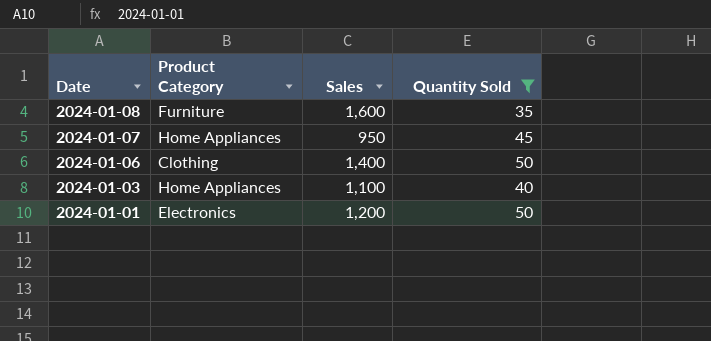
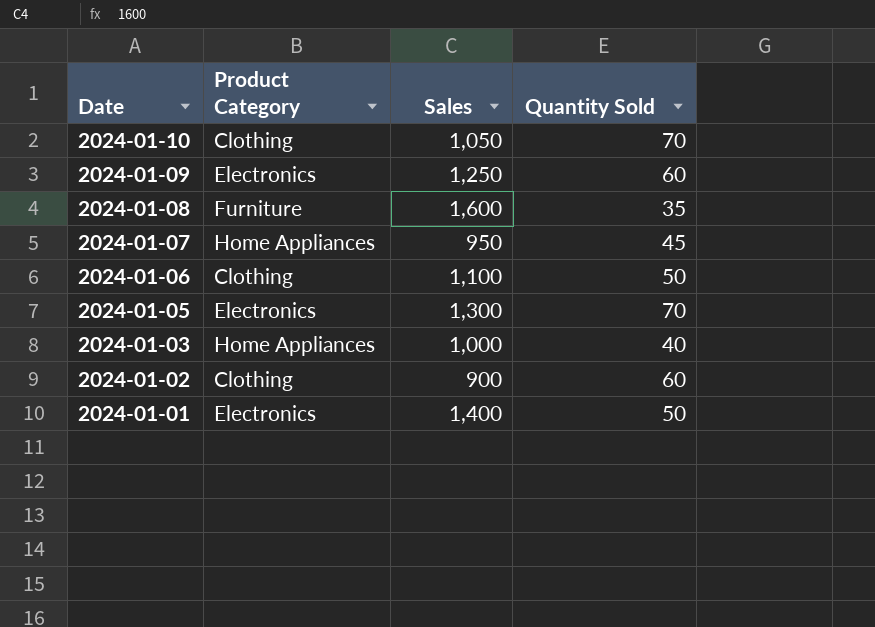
filter: Quantity Sold <= 50 -> none
2024-01-06 | Sales: 1,400 -> 1,100
2024-01-03 | Sales: 1,100 -> 1,000
2024-01-01 | Sales: 1,200 -> 1,400

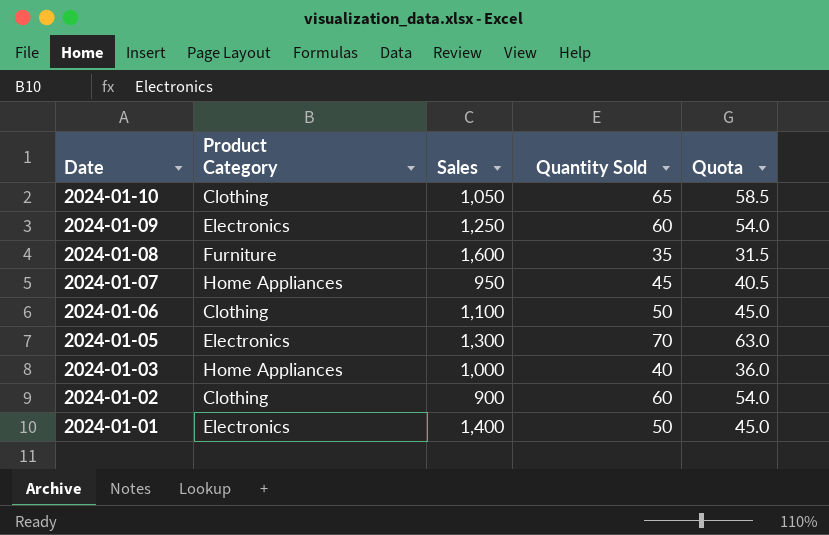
column Quota | formula: none -> [Quantity Sold] * 0.9
2024-01-10 | Quantity Sold: 70 -> 65

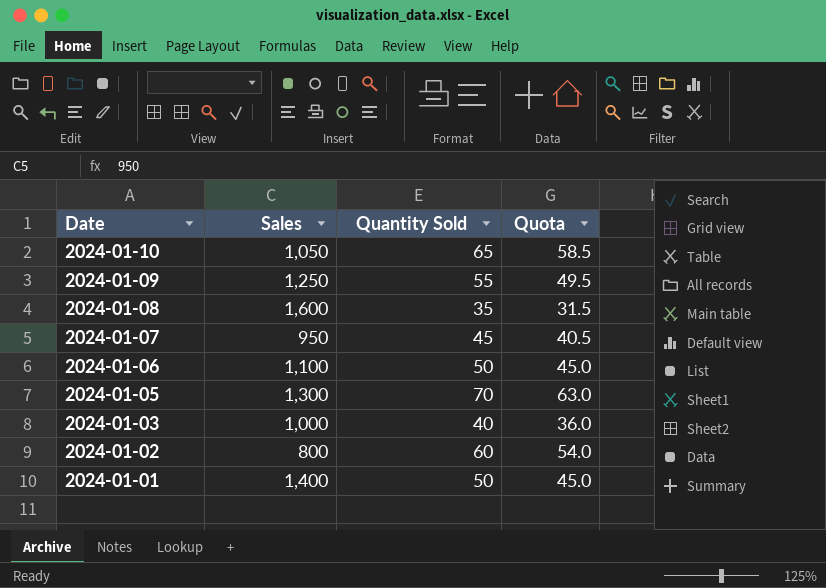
column Product Category | position: 2 -> none
2024-01-09 | Quantity Sold: 60 -> 55
2024-01-09 | Quota: 54.0 -> 49.5
2024-01-02 | Sales: 900 -> 800

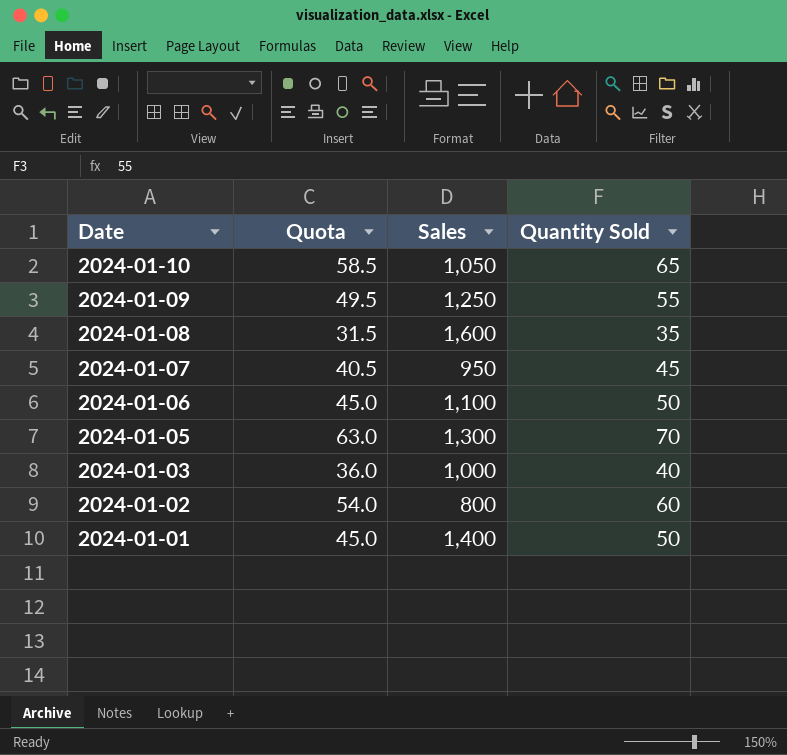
column Quota | position: 4 -> 2

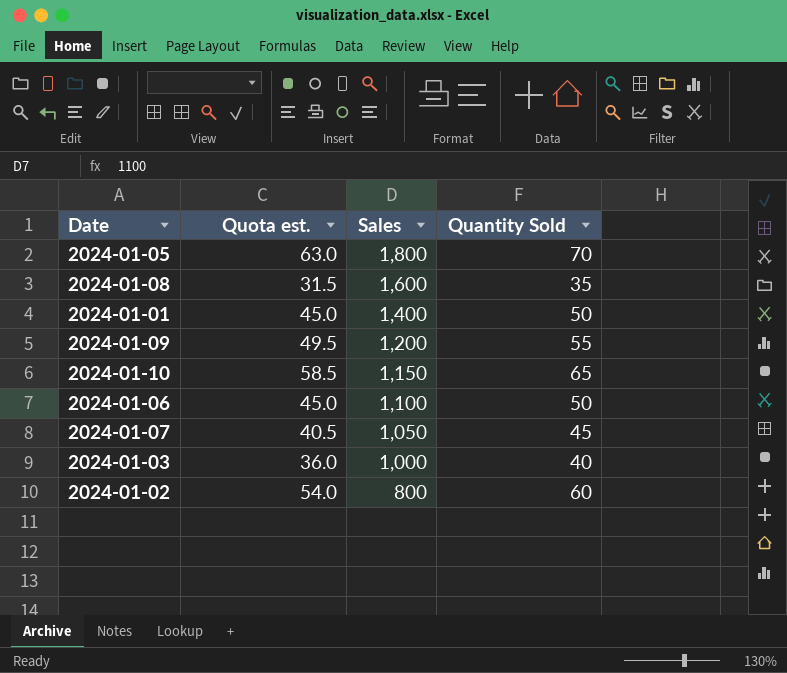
row order: Date descending -> Sales descending
column name: Quota -> Quota est.
2024-01-05 | Sales: 1,300 -> 1,800
2024-01-09 | Sales: 1,250 -> 1,200
2024-01-10 | Sales: 1,050 -> 1,150
2024-01-07 | Sales: 950 -> 1,050

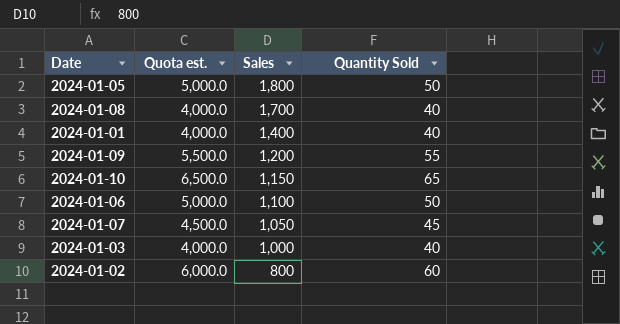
column Quota est. | formula: [Quantity Sold] * 0.9 -> [Quantity Sold] * 100
2024-01-05 | Quantity Sold: 70 -> 50
2024-01-08 | Sales: 1,600 -> 1,700
2024-01-08 | Quantity Sold: 35 -> 40
2024-01-01 | Quantity Sold: 50 -> 40

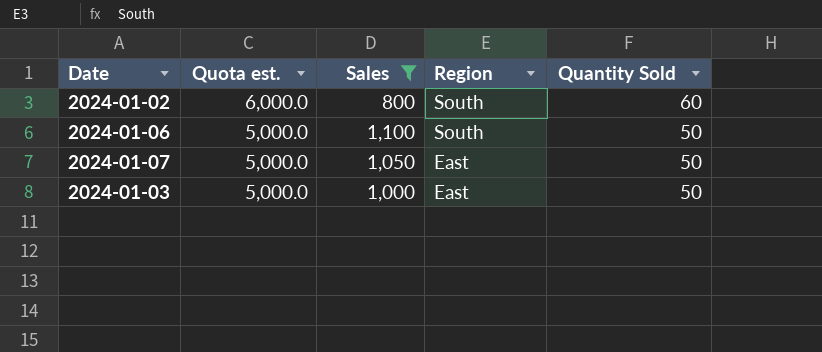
filter: none -> Sales <= 1,100
row order: Sales descending -> Quota est. descending
column Region | position: none -> 4
2024-01-07 | Quota est.: 4,500.0 -> 5,000.0
2024-01-07 | Quantity Sold: 45 -> 50
2024-01-03 | Quota est.: 4,000.0 -> 5,000.0
2024-01-03 | Quantity Sold: 40 -> 50

